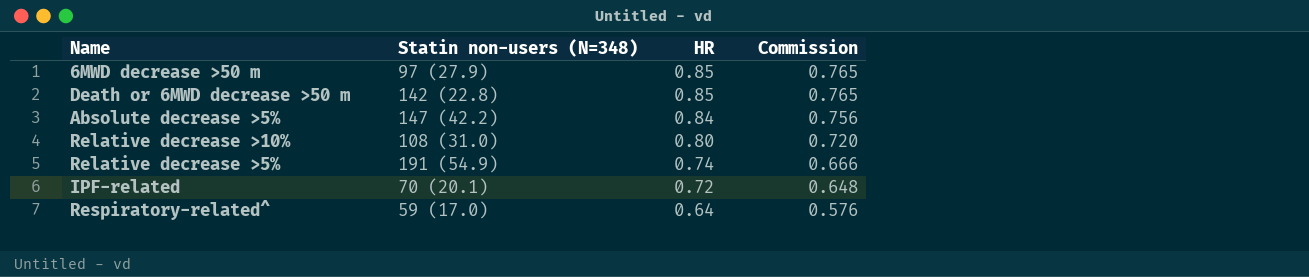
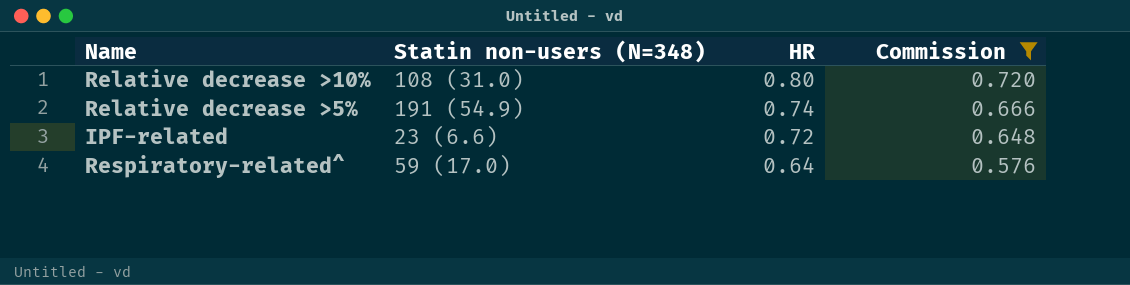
filter: none -> Commission <= 0.720
IPF-related | Statin non-users (N=348): 70 (20.1) -> 23 (6.6)

